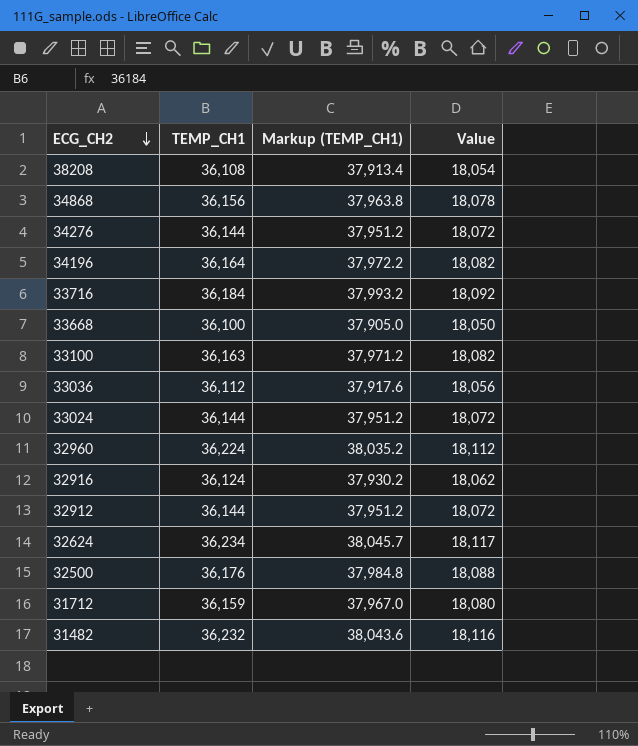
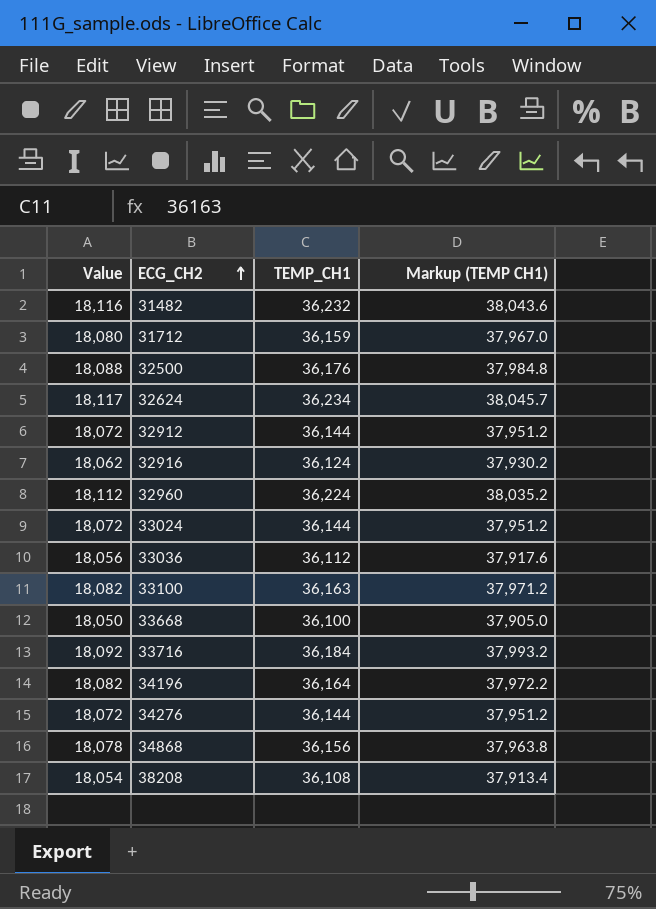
row order: ECG_CH2 descending -> ECG_CH2 ascending
column Value | position: 4 -> 1
column name: Markup (TEMP_CH1) -> Markup (TEMP CH1)

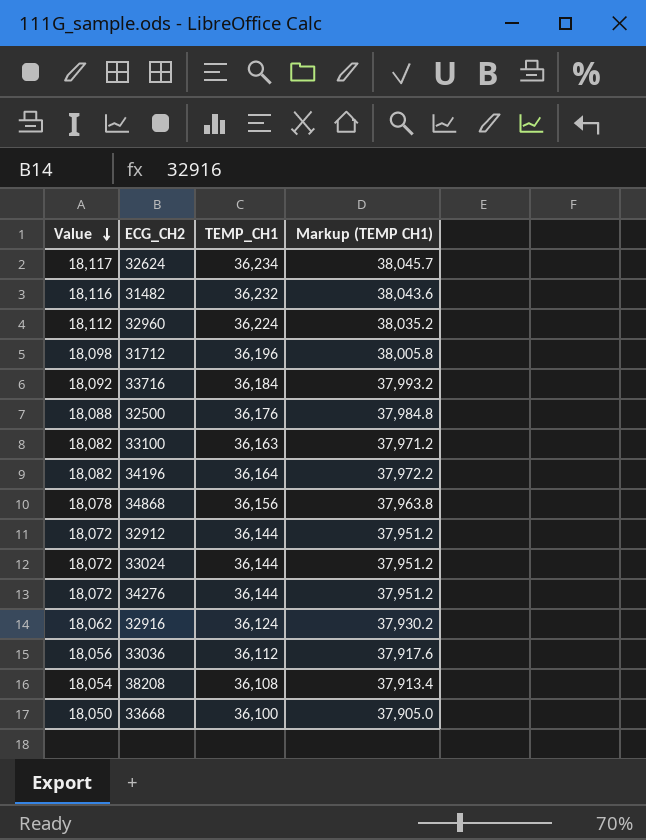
row order: ECG_CH2 ascending -> Value descending
31712 | Value: 18,080 -> 18,098
31712 | TEMP_CH1: 36,159 -> 36,196
31712 | Markup (TEMP CH1): 37,967.0 -> 38,005.8

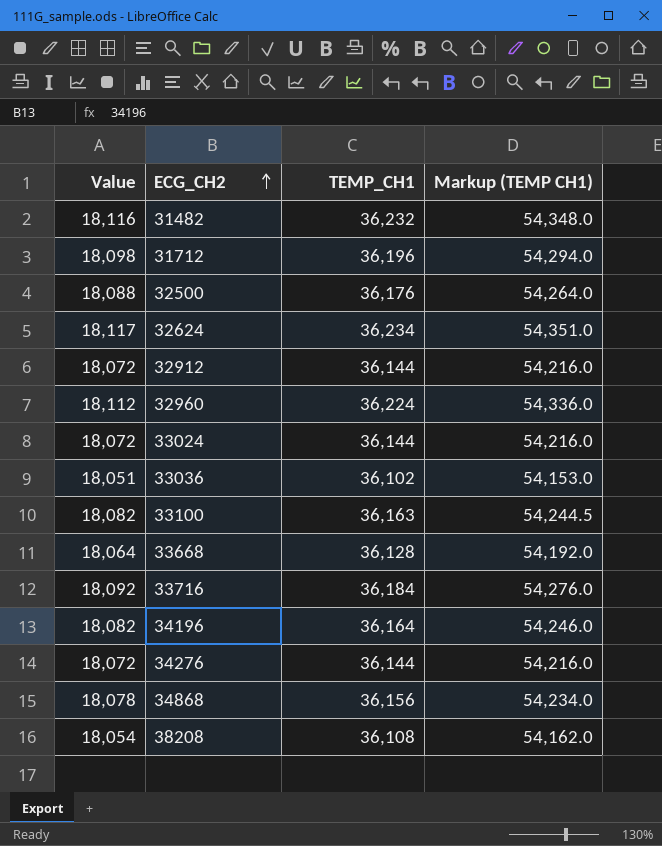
row order: Value descending -> ECG_CH2 ascending
column Markup (TEMP CH1) | formula: [TEMP_CH1] * 1.05 -> [TEMP_CH1] * 1.5
row 32916: 18,062 | 36,124 | 37,930.2 -> none
33036 | Value: 18,056 -> 18,051
33036 | TEMP_CH1: 36,112 -> 36,102
33668 | Value: 18,050 -> 18,064
33668 | TEMP_CH1: 36,100 -> 36,128

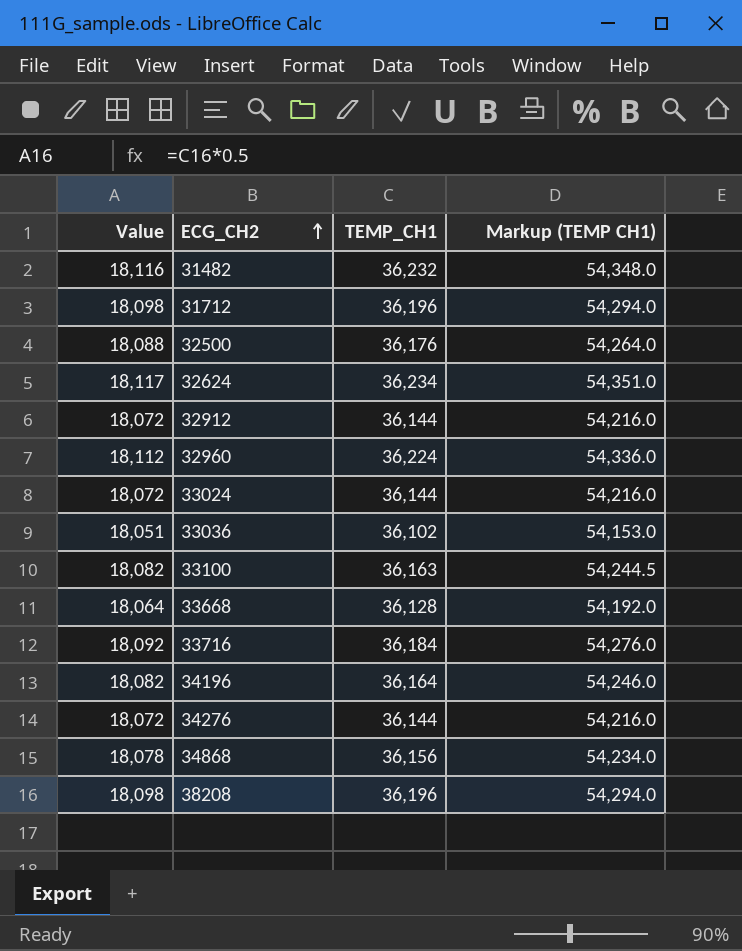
38208 | Value: 18,054 -> 18,098
38208 | TEMP_CH1: 36,108 -> 36,196
38208 | Markup (TEMP CH1): 54,162.0 -> 54,294.0

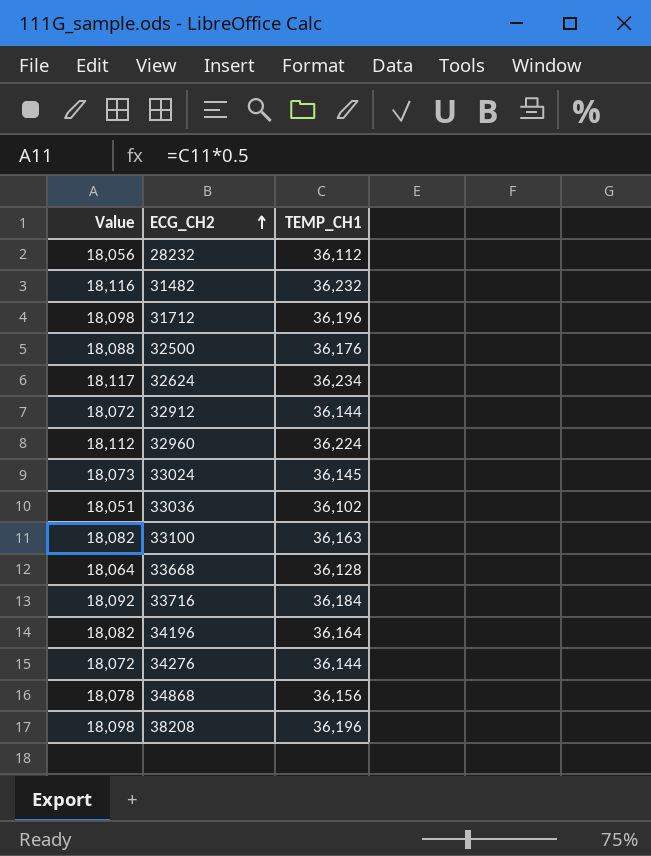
column Markup (TEMP CH1) | formula: [TEMP_CH1] * 1.5 -> none
row 28232: none -> 18,056 | 36,112
33024 | Value: 18,072 -> 18,073
33024 | TEMP_CH1: 36,144 -> 36,145

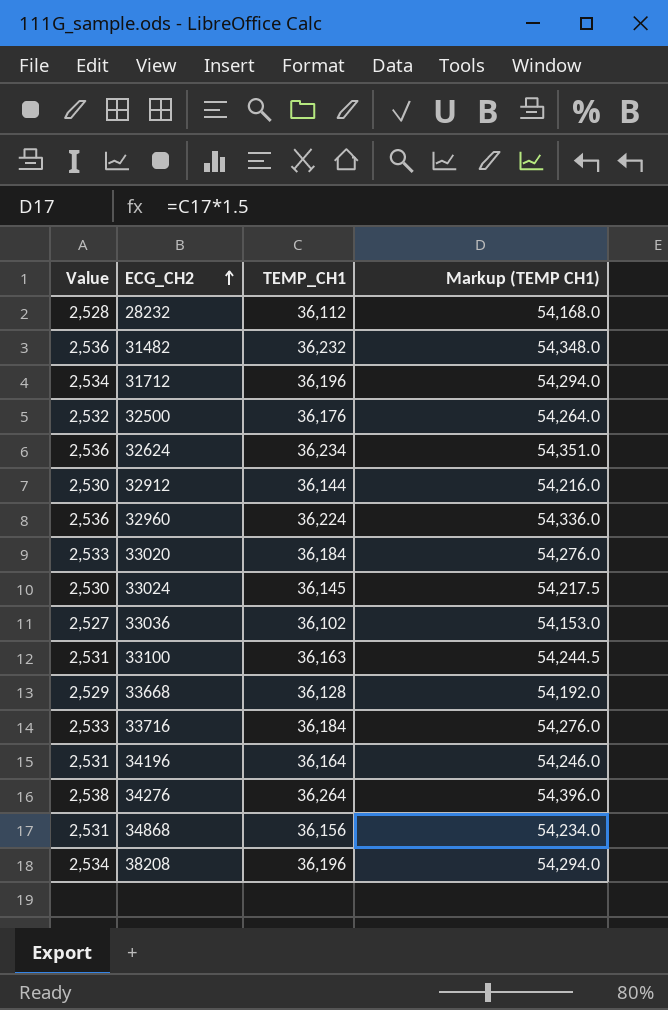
column Value | formula: [TEMP_CH1] * 0.5 -> [TEMP_CH1] * 0.07
column Markup (TEMP CH1) | formula: none -> [TEMP_CH1] * 1.5
row 33020: none -> 2,533 | 36,184 | 54,276.0
34276 | TEMP_CH1: 36,144 -> 36,264

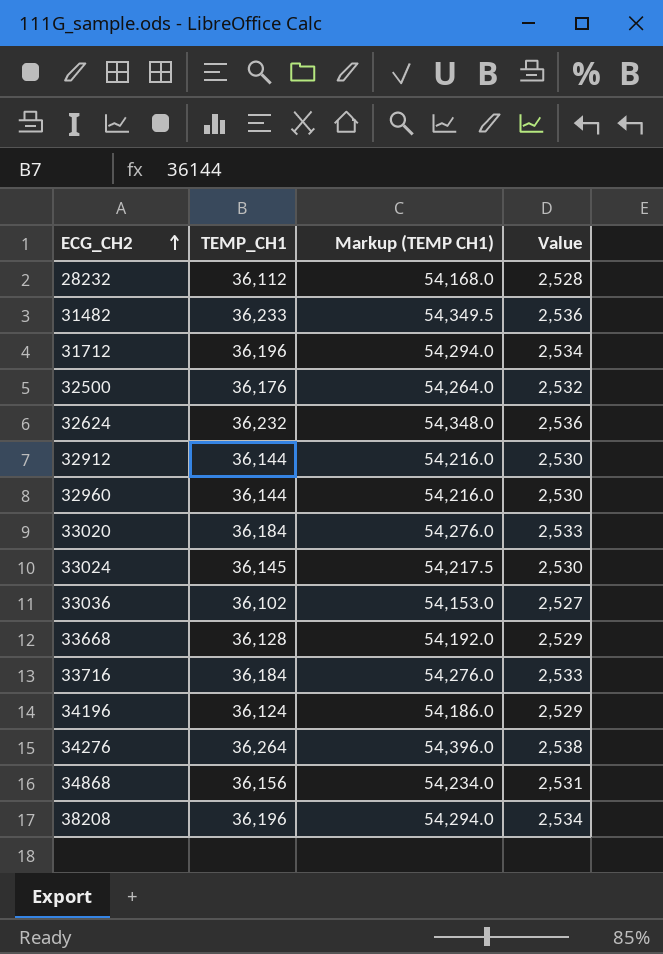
column Value | position: 1 -> 4
row 33100: 2,531 | 36,163 | 54,244.5 -> none
31482 | TEMP_CH1: 36,232 -> 36,233
31482 | Markup (TEMP CH1): 54,348.0 -> 54,349.5
32624 | TEMP_CH1: 36,234 -> 36,232
32624 | Markup (TEMP CH1): 54,351.0 -> 54,348.0
32960 | TEMP_CH1: 36,224 -> 36,144
32960 | Markup (TEMP CH1): 54,336.0 -> 54,216.0
32960 | Value: 2,536 -> 2,530
34196 | TEMP_CH1: 36,164 -> 36,124
34196 | Markup (TEMP CH1): 54,246.0 -> 54,186.0
34196 | Value: 2,531 -> 2,529

